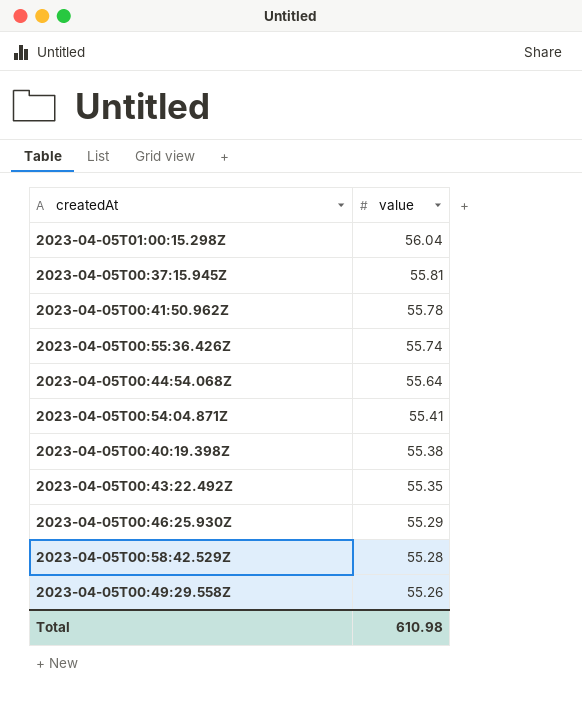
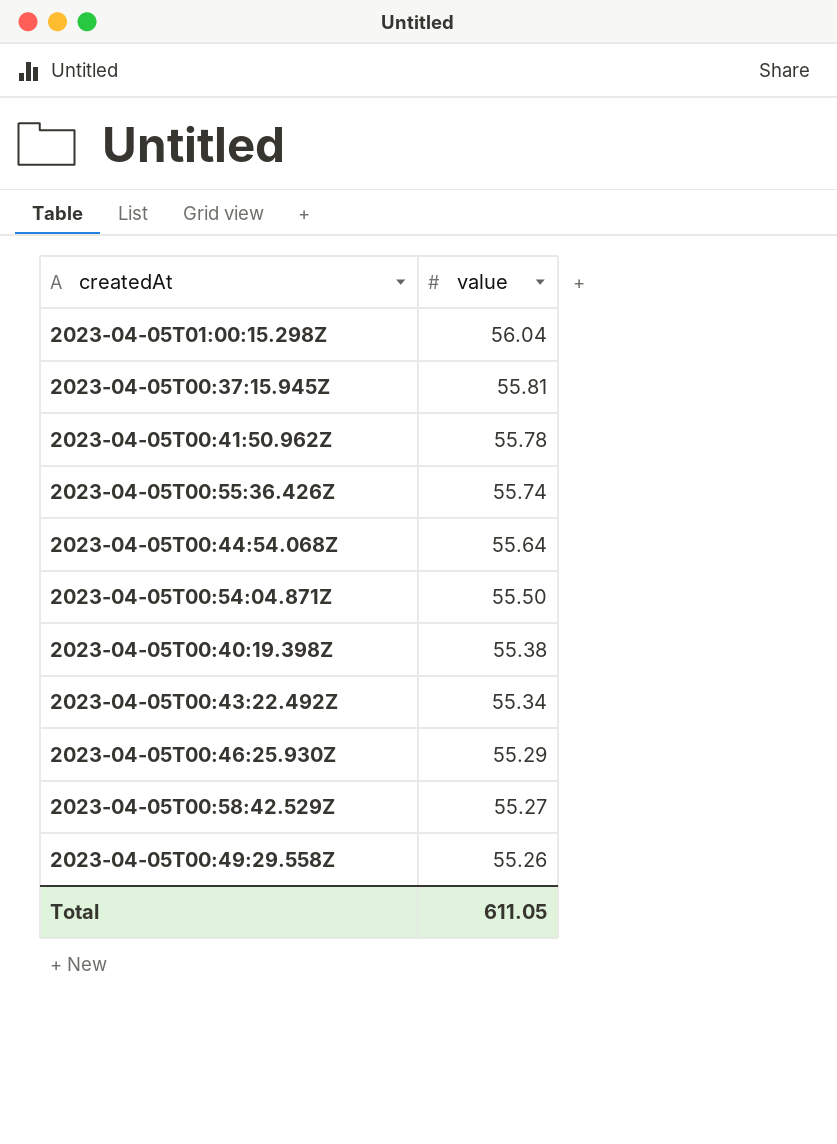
2023-04-05T00:54:04.871Z | value: 55.41 -> 55.50
2023-04-05T00:43:22.492Z | value: 55.35 -> 55.34
2023-04-05T00:58:42.529Z | value: 55.28 -> 55.27
Total | value: 610.98 -> 611.05

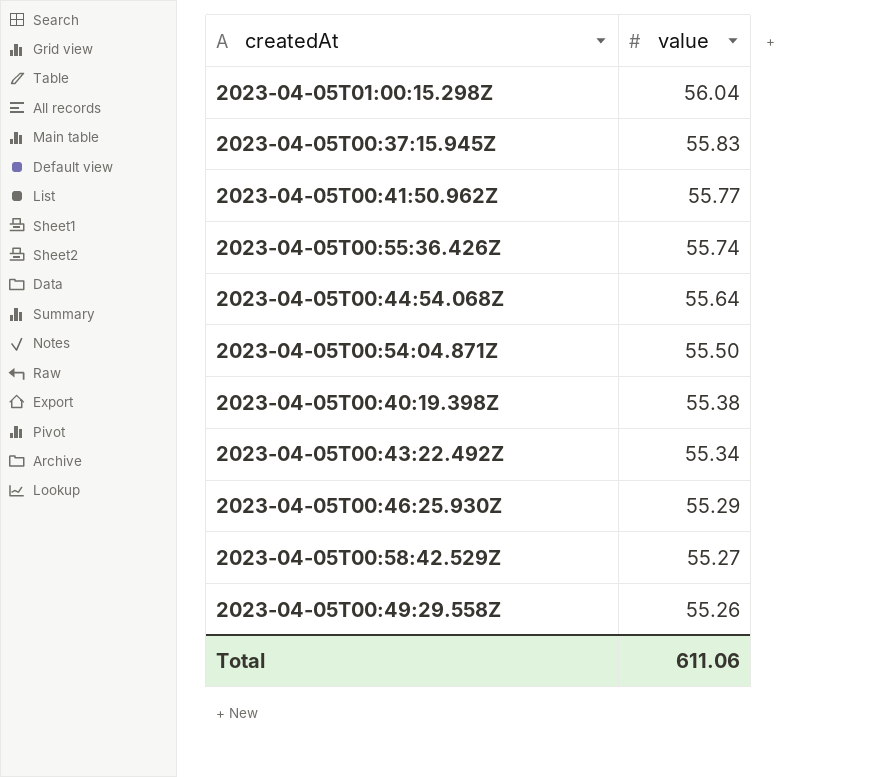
2023-04-05T00:37:15.945Z | value: 55.81 -> 55.83
2023-04-05T00:41:50.962Z | value: 55.78 -> 55.77
Total | value: 611.05 -> 611.06

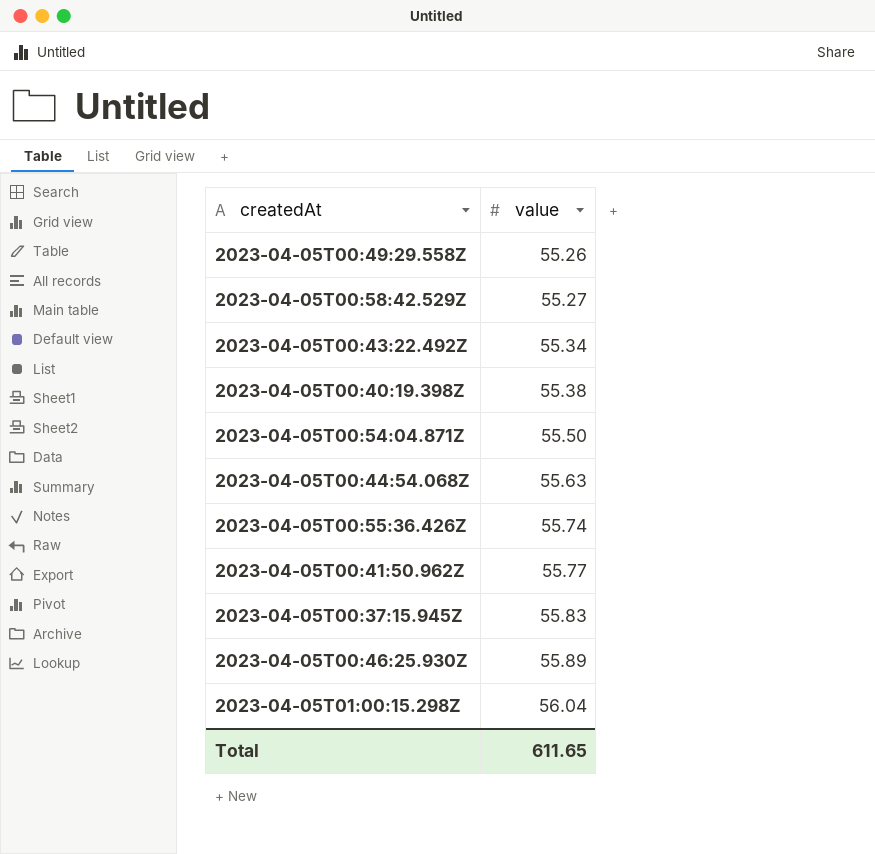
row order: value descending -> value ascending
2023-04-05T00:44:54.068Z | value: 55.64 -> 55.63
2023-04-05T00:46:25.930Z | value: 55.29 -> 55.89
Total | value: 611.06 -> 611.65

